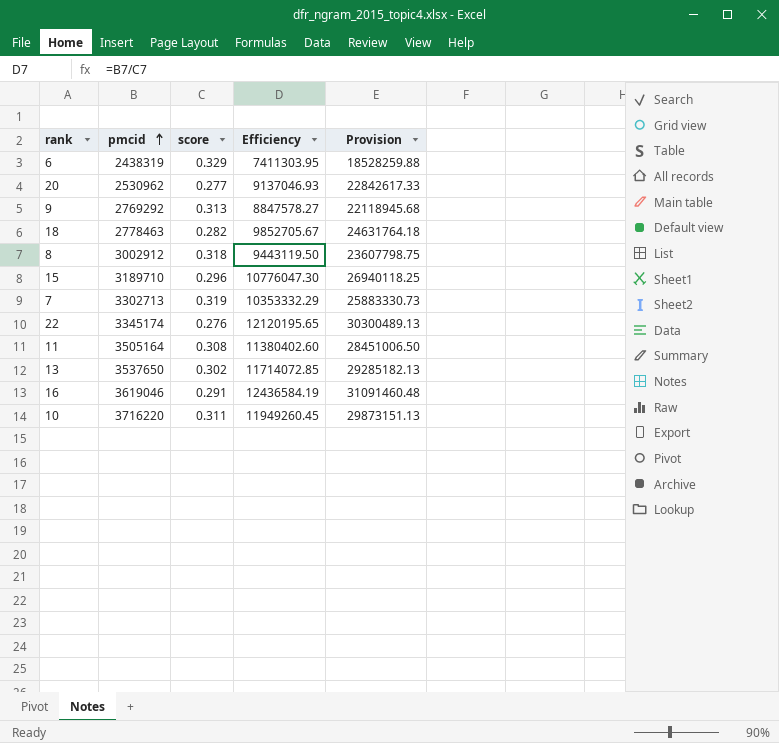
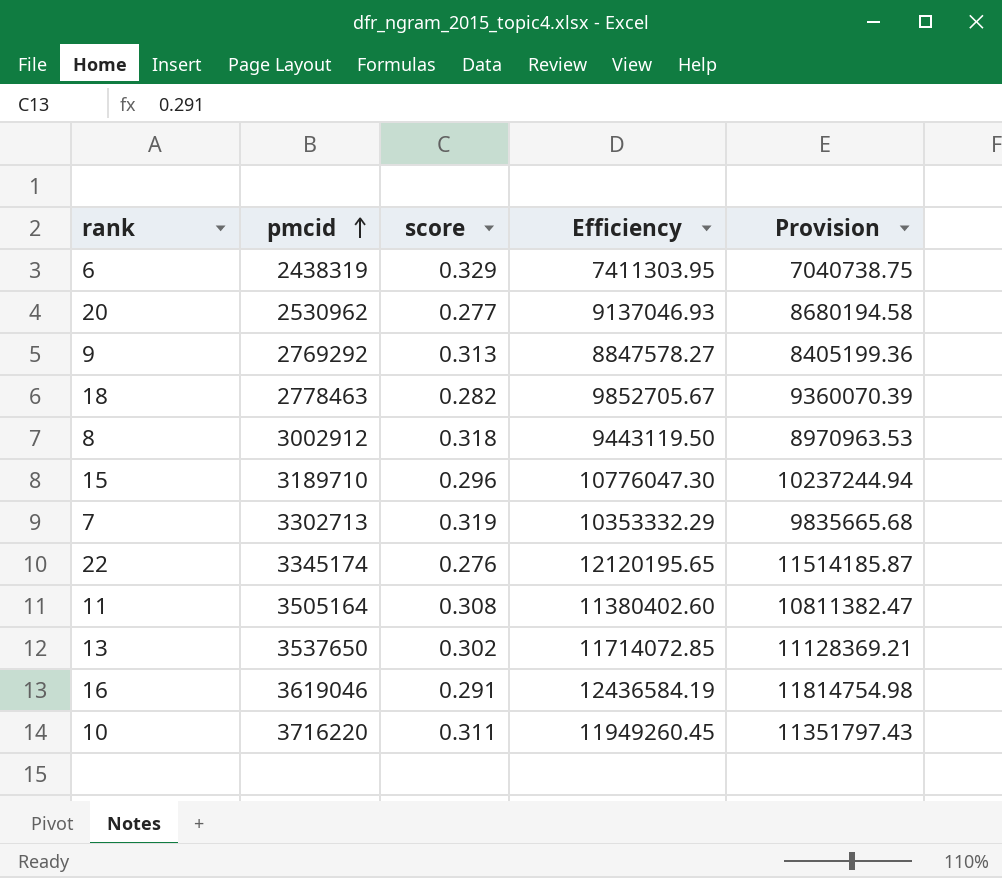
column Provision | formula: [Efficiency] * 2.5 -> [Efficiency] * 0.95

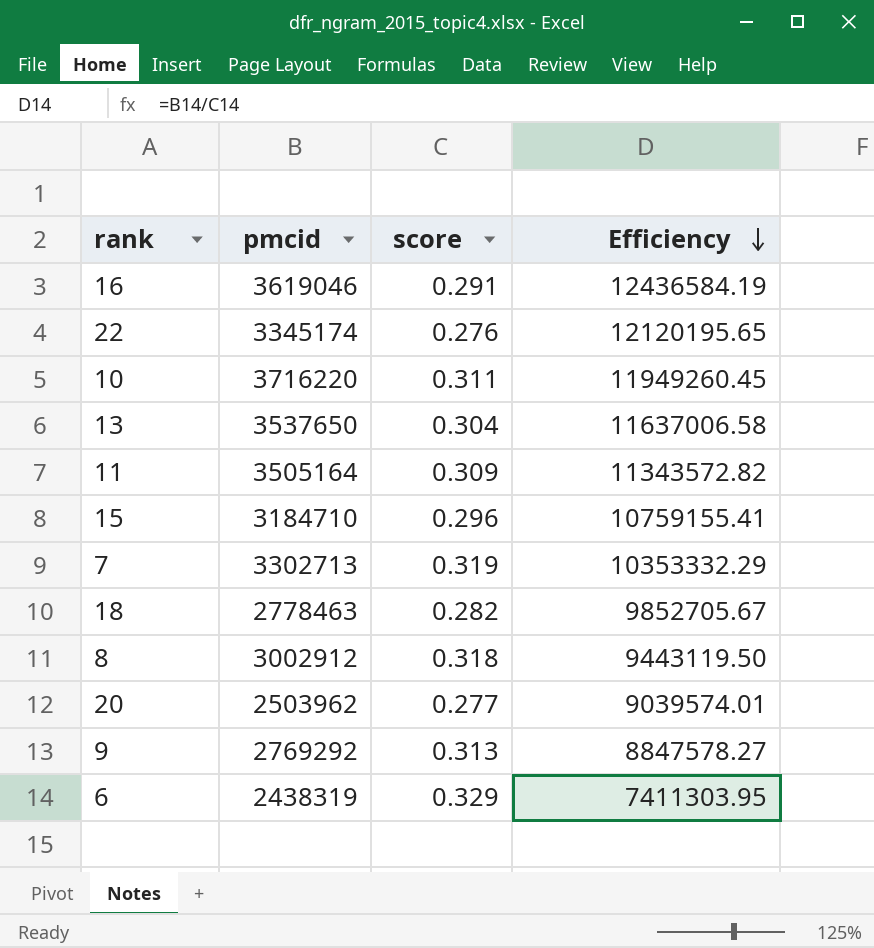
row order: pmcid ascending -> Efficiency descending
column Provision | formula: [Efficiency] * 0.95 -> none
13 | score: 0.302 -> 0.304
13 | Efficiency: 11714072.85 -> 11637006.58
11 | score: 0.308 -> 0.309
11 | Efficiency: 11380402.60 -> 11343572.82
15 | pmcid: 3189710 -> 3184710
15 | Efficiency: 10776047.30 -> 10759155.41
20 | pmcid: 2530962 -> 2503962
20 | Efficiency: 9137046.93 -> 9039574.01

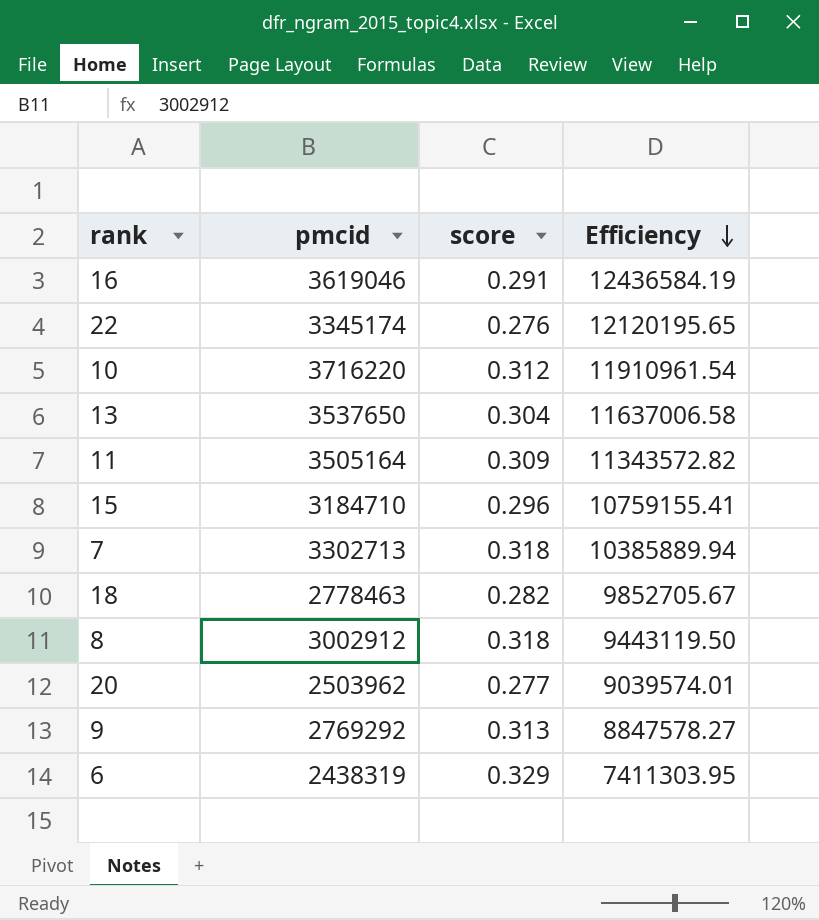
10 | score: 0.311 -> 0.312
10 | Efficiency: 11949260.45 -> 11910961.54
7 | score: 0.319 -> 0.318
7 | Efficiency: 10353332.29 -> 10385889.94

